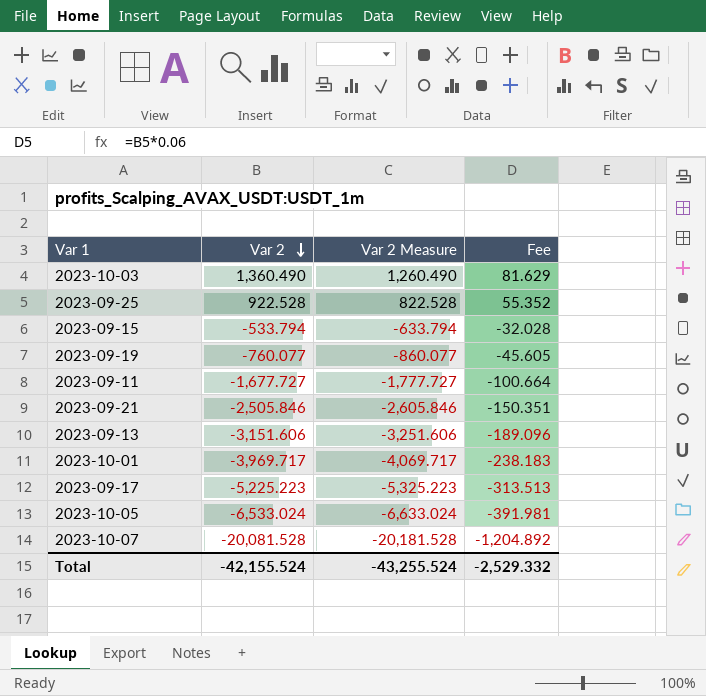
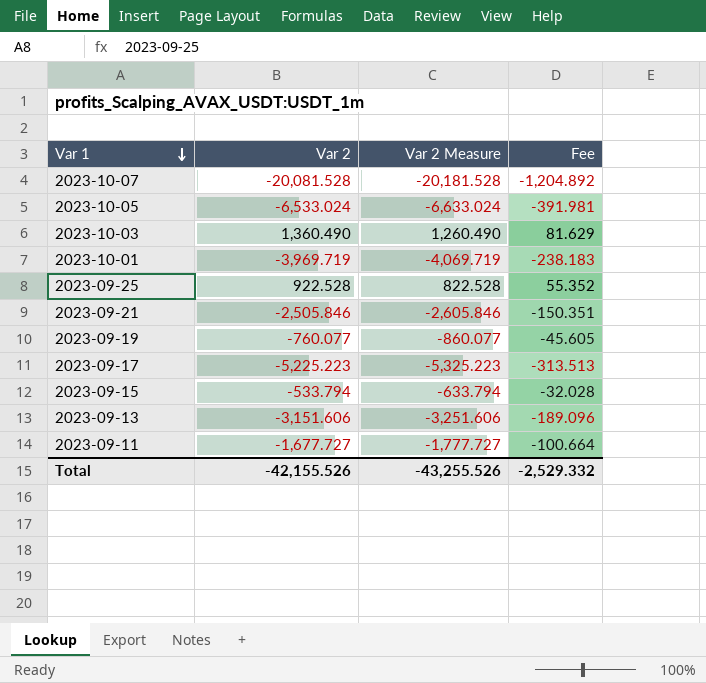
row order: Var 2 descending -> Var 1 descending
2023-10-01 | Var 2: -3,969.717 -> -3,969.719
2023-10-01 | Var 2 Measure: -4,069.717 -> -4,069.719
Total | Var 2: -42,155.524 -> -42,155.526
Total | Var 2 Measure: -43,255.524 -> -43,255.526

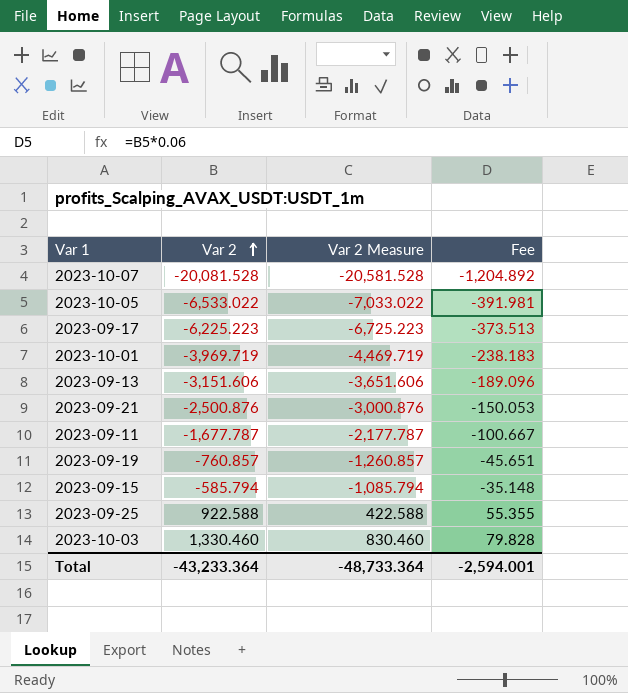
row order: Var 1 descending -> Var 2 ascending
column Var 2 Measure | formula: [Var 2] - 100 -> [Var 2] - 500
2023-10-05 | Var 2: -6,533.024 -> -6,533.022
2023-09-17 | Var 2: -5,225.223 -> -6,225.223
2023-09-17 | Fee: -313.513 -> -373.513
2023-09-21 | Var 2: -2,505.846 -> -2,500.876
2023-09-21 | Fee: -150.351 -> -150.053
2023-09-11 | Var 2: -1,677.727 -> -1,677.787
2023-09-11 | Fee: -100.664 -> -100.667
2023-09-19 | Var 2: -760.077 -> -760.857
2023-09-19 | Fee: -45.605 -> -45.651
2023-09-15 | Var 2: -533.794 -> -585.794
2023-09-15 | Fee: -32.028 -> -35.148
2023-09-25 | Var 2: 922.528 -> 922.588
2023-09-25 | Fee: 55.352 -> 55.355
2023-10-03 | Var 2: 1,360.490 -> 1,330.460
2023-10-03 | Fee: 81.629 -> 79.828
Total | Var 2: -42,155.526 -> -43,233.364
Total | Var 2 Measure: -43,255.526 -> -48,733.364
Total | Fee: -2,529.332 -> -2,594.001

